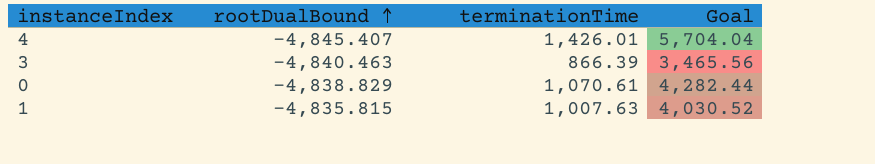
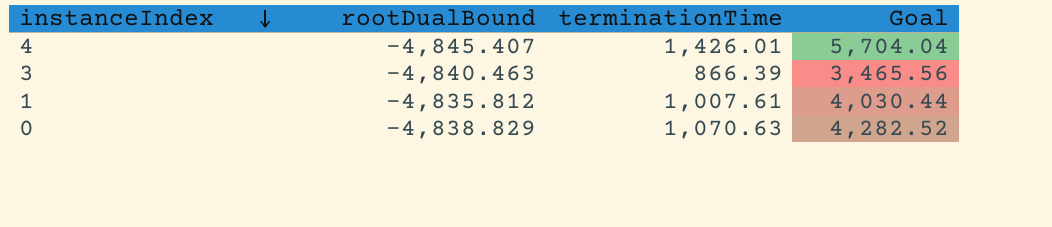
row order: rootDualBound ascending -> instanceIndex descending
1 | rootDualBound: -4,835.815 -> -4,835.812
1 | terminationTime: 1,007.63 -> 1,007.61
1 | Goal: 4,030.52 -> 4,030.44
0 | terminationTime: 1,070.61 -> 1,070.63
0 | Goal: 4,282.44 -> 4,282.52

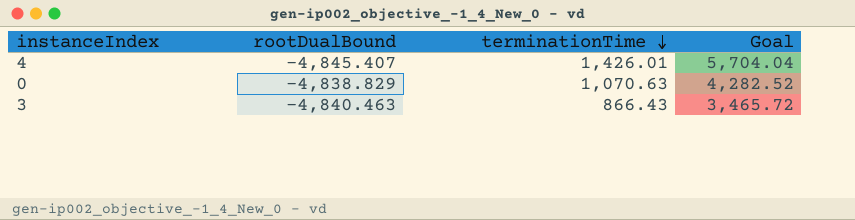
row order: instanceIndex descending -> terminationTime descending
row 1: -4,835.812 | 1,007.61 | 4,030.44 -> none
3 | terminationTime: 866.39 -> 866.43
3 | Goal: 3,465.56 -> 3,465.72

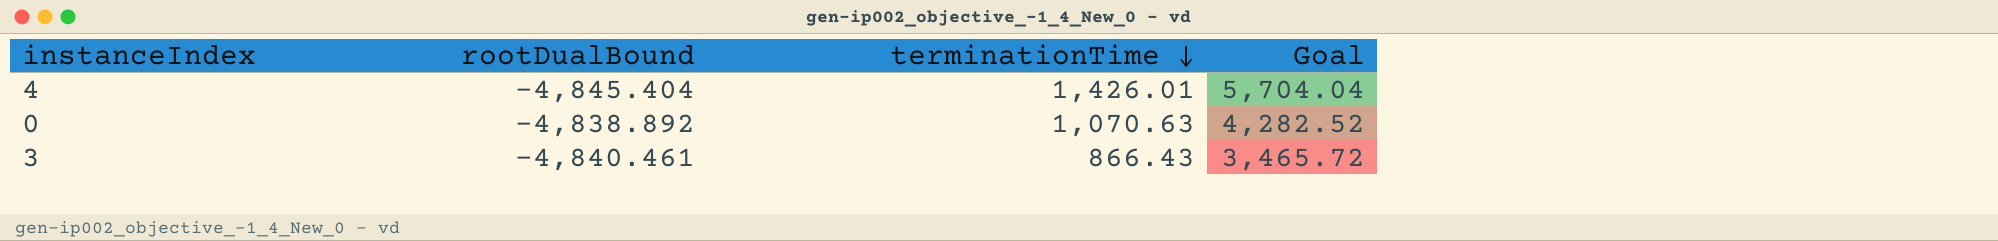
4 | rootDualBound: -4,845.407 -> -4,845.404
0 | rootDualBound: -4,838.829 -> -4,838.892
3 | rootDualBound: -4,840.463 -> -4,840.461

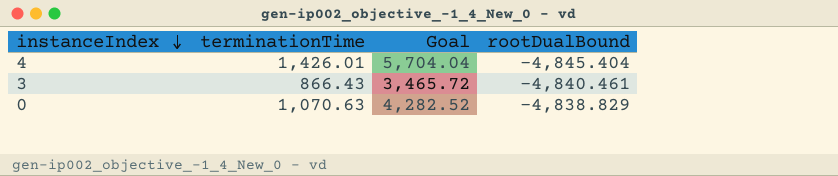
row order: terminationTime descending -> instanceIndex descending
column rootDualBound | position: 2 -> 4
0 | rootDualBound: -4,838.892 -> -4,838.829

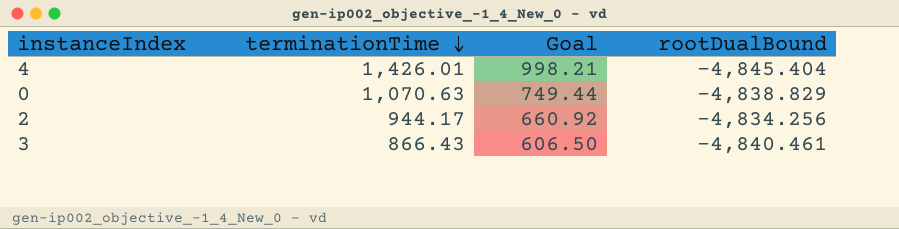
row order: instanceIndex descending -> terminationTime descending
column Goal | formula: [terminationTime] * 4 -> [terminationTime] * 0.7
row 2: none -> 944.17 | 660.92 | -4,834.256

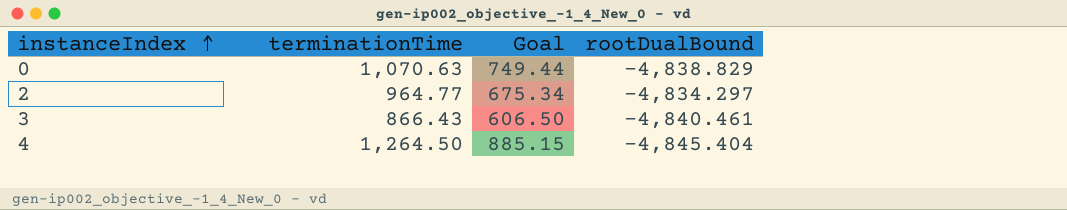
row order: terminationTime descending -> instanceIndex ascending
2 | terminationTime: 944.17 -> 964.77
2 | Goal: 660.92 -> 675.34
2 | rootDualBound: -4,834.256 -> -4,834.297
4 | terminationTime: 1,426.01 -> 1,264.50
4 | Goal: 998.21 -> 885.15

